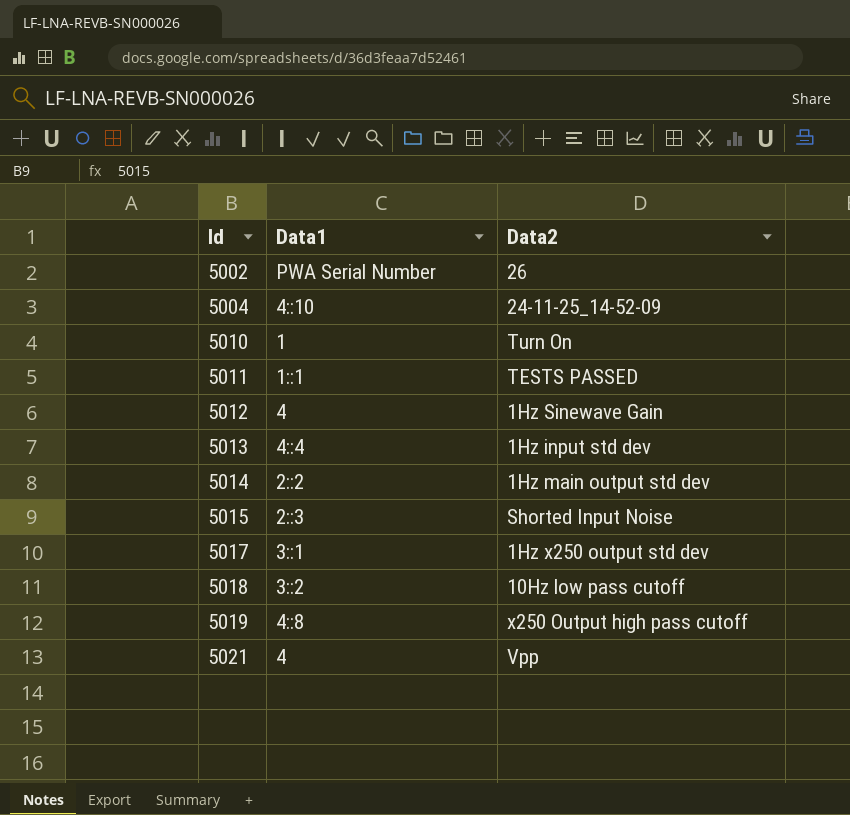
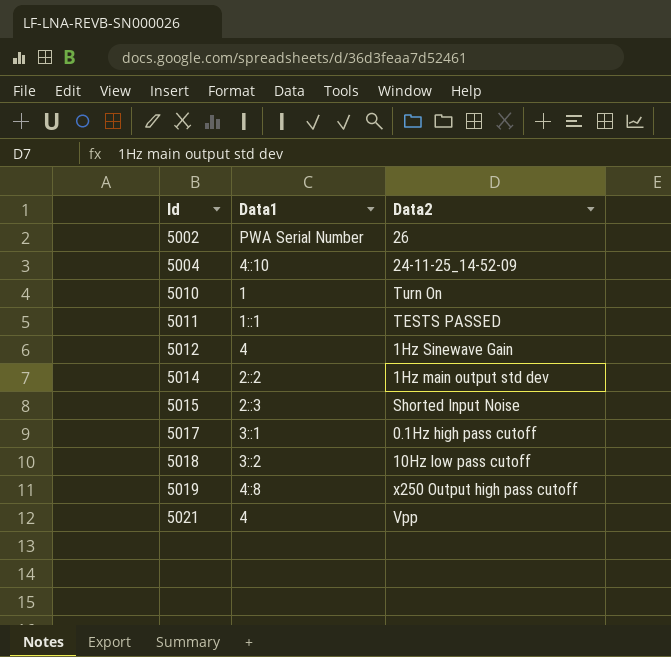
row 5013: 4::4 | 1Hz input std dev -> none
5017 | Data2: 1Hz x250 output std dev -> 0.1Hz high pass cutoff

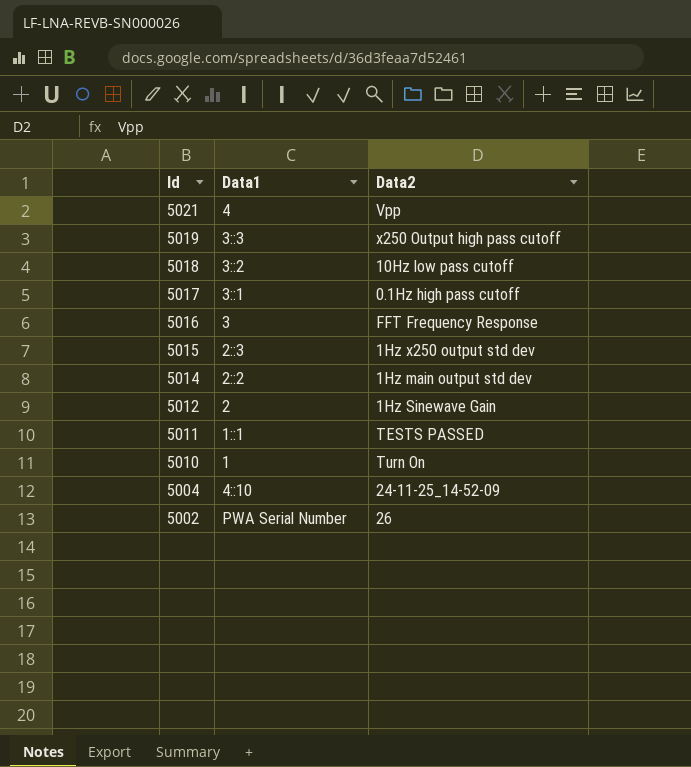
row order: Id ascending -> Id descending
5019 | Data1: 4::8 -> 3::3
row 5016: none -> 3 | FFT Frequency Response
5015 | Data2: Shorted Input Noise -> 1Hz x250 output std dev
5012 | Data1: 4 -> 2

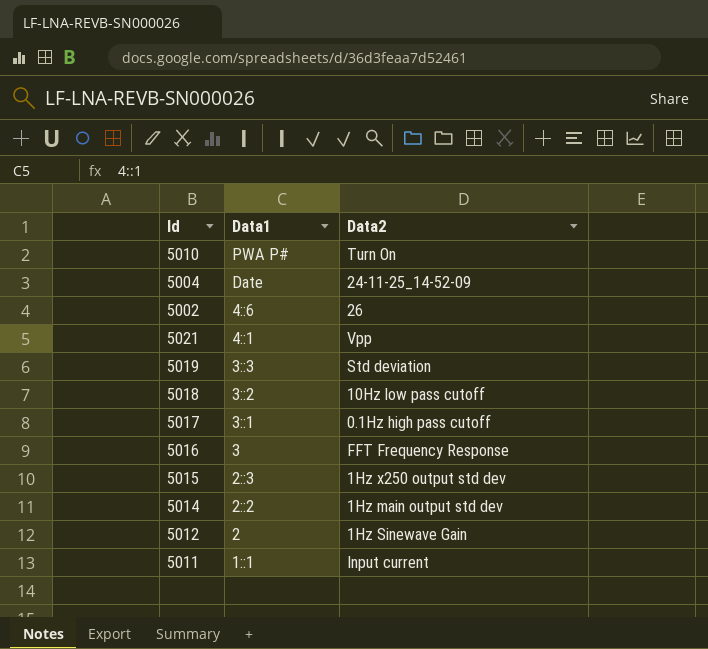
row order: Id descending -> Data1 descending
5010 | Data1: 1 -> PWA P#
5004 | Data1: 4::10 -> Date
5002 | Data1: PWA Serial Number -> 4::6
5021 | Data1: 4 -> 4::1
5019 | Data2: x250 Output high pass cutoff -> Std deviation
5011 | Data2: TESTS PASSED -> Input current

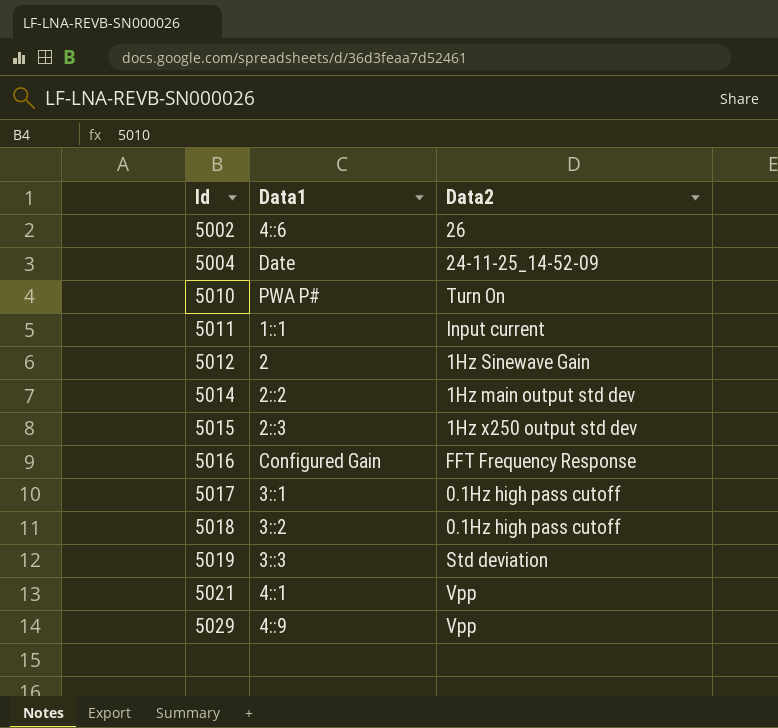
row order: Data1 descending -> Id ascending
5016 | Data1: 3 -> Configured Gain
5018 | Data2: 10Hz low pass cutoff -> 0.1Hz high pass cutoff
row 5029: none -> 4::9 | Vpp

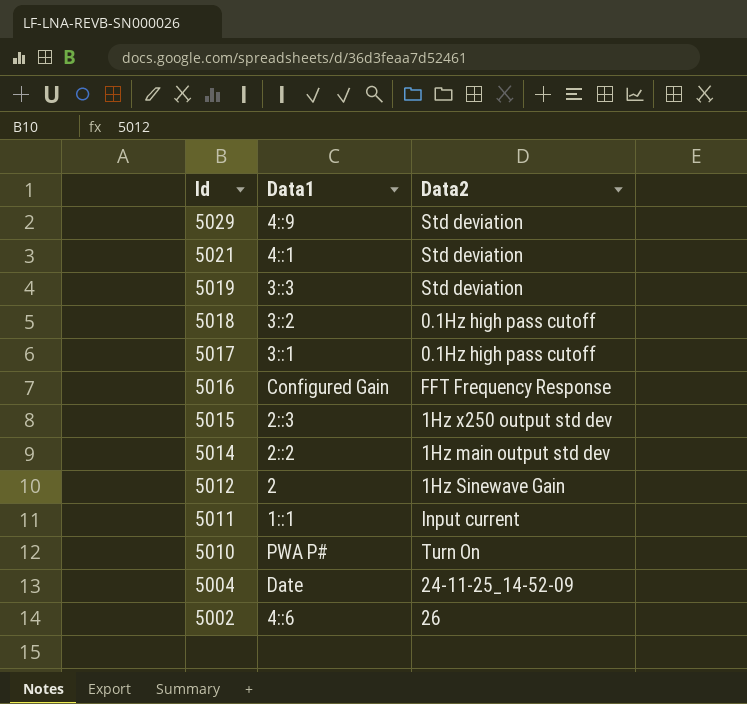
row order: Id ascending -> Id descending
5029 | Data2: Vpp -> Std deviation
5021 | Data2: Vpp -> Std deviation

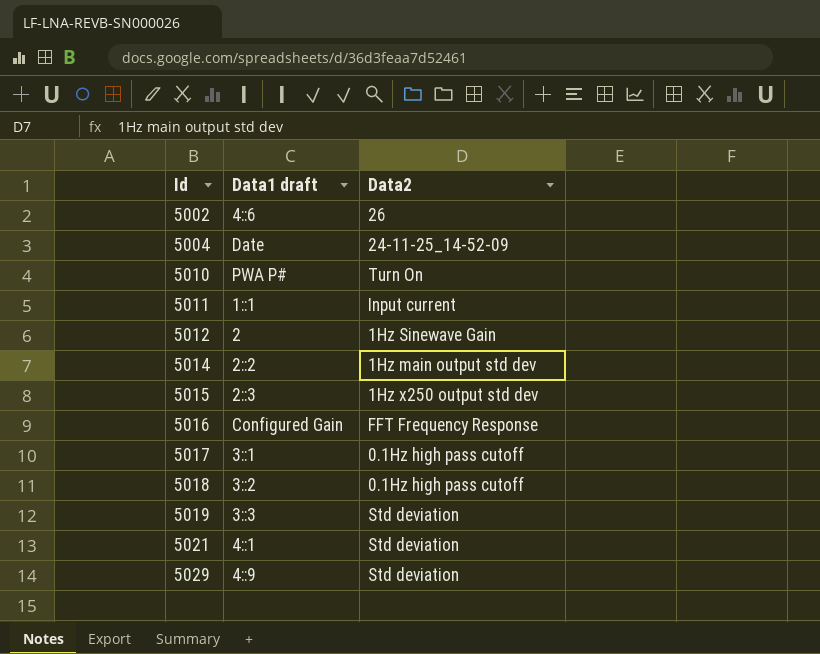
row order: Id descending -> Id ascending
column name: Data1 -> Data1 draft

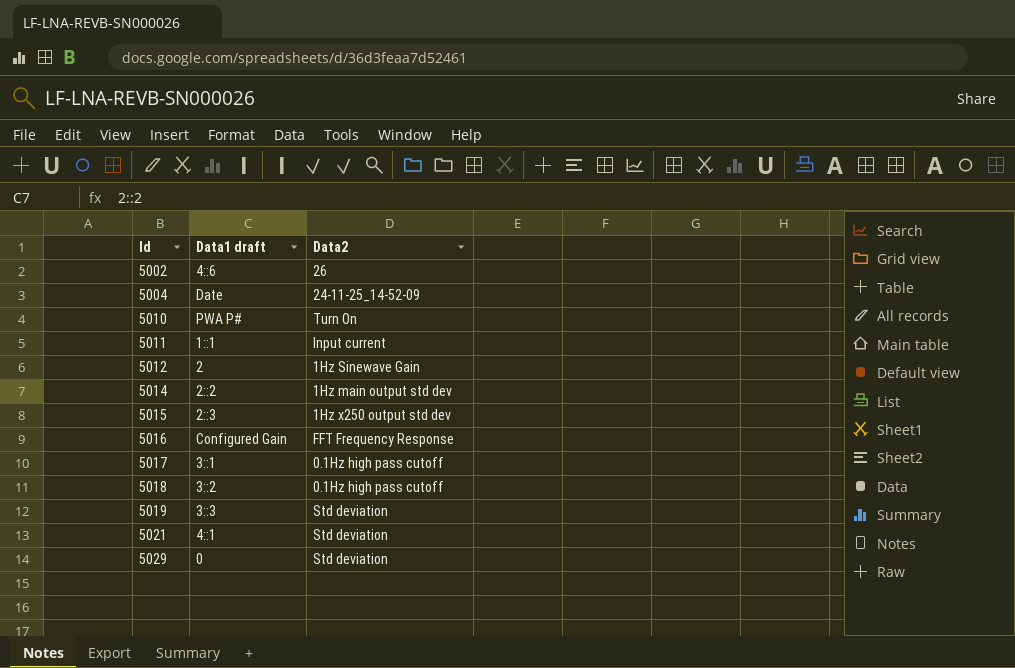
5029 | Data1 draft: 4::9 -> 0

